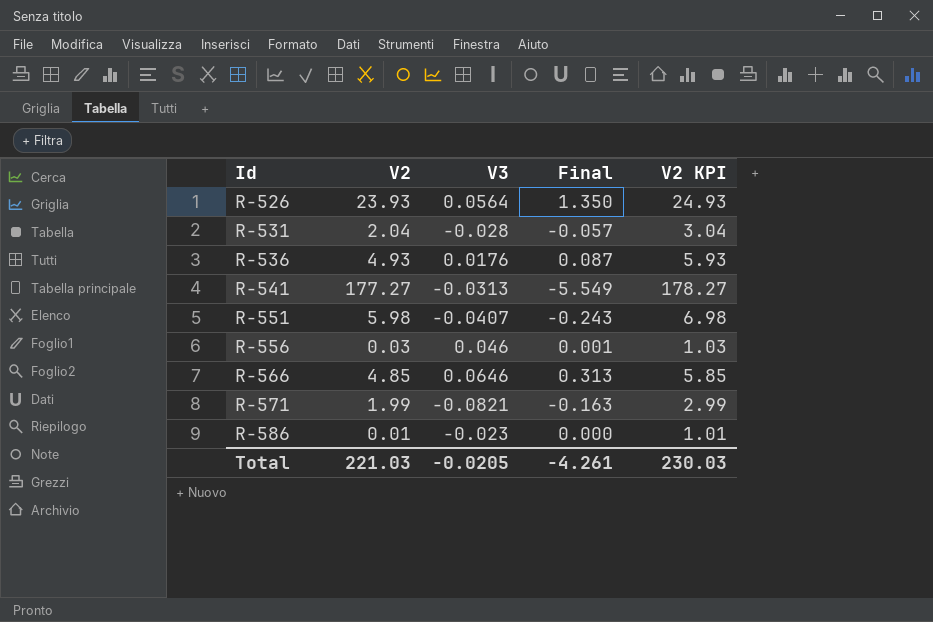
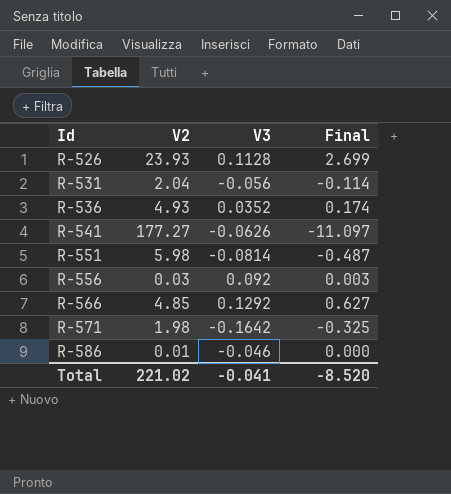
column V2 KPI | formula: [V2] + 1 -> none
R-526 | V3: 0.0564 -> 0.1128
R-526 | Final: 1.350 -> 2.699
R-531 | V3: -0.028 -> -0.056
R-531 | Final: -0.057 -> -0.114
R-536 | V3: 0.0176 -> 0.0352
R-536 | Final: 0.087 -> 0.174
R-541 | V3: -0.0313 -> -0.0626
R-541 | Final: -5.549 -> -11.097
R-551 | V3: -0.0407 -> -0.0814
R-551 | Final: -0.243 -> -0.487
R-556 | V3: 0.046 -> 0.092
R-556 | Final: 0.001 -> 0.003
R-566 | V3: 0.0646 -> 0.1292
R-566 | Final: 0.313 -> 0.627
R-571 | V2: 1.99 -> 1.98
R-571 | V3: -0.0821 -> -0.1642
R-571 | Final: -0.163 -> -0.325
R-586 | V3: -0.023 -> -0.046
Total | V2: 221.03 -> 221.02
Total | V3: -0.0205 -> -0.041
Total | Final: -4.261 -> -8.520

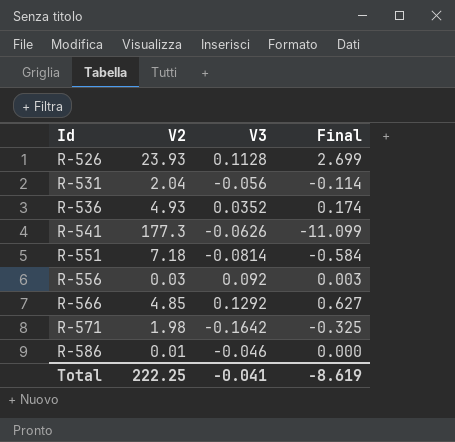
R-541 | V2: 177.27 -> 177.3
R-541 | Final: -11.097 -> -11.099
R-551 | V2: 5.98 -> 7.18
R-551 | Final: -0.487 -> -0.584
Total | V2: 221.02 -> 222.25
Total | Final: -8.520 -> -8.619

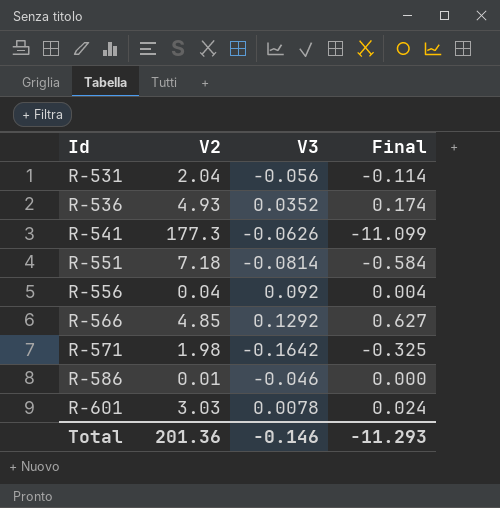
row R-526: 23.93 | 0.1128 | 2.699 -> none
R-556 | V2: 0.03 -> 0.04
R-556 | Final: 0.003 -> 0.004
row R-601: none -> 3.03 | 0.0078 | 0.024
Total | V2: 222.25 -> 201.36
Total | V3: -0.041 -> -0.146
Total | Final: -8.619 -> -11.293

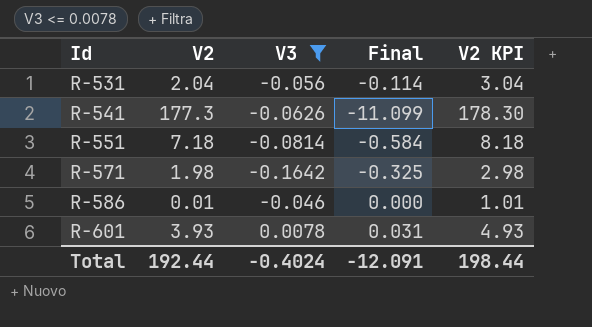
filter: none -> V3 <= 0.0078
column V2 KPI | formula: none -> [V2] + 1
R-601 | V2: 3.03 -> 3.93
R-601 | Final: 0.024 -> 0.031
Total | V2: 201.36 -> 192.44
Total | V3: -0.146 -> -0.4024
Total | Final: -11.293 -> -12.091

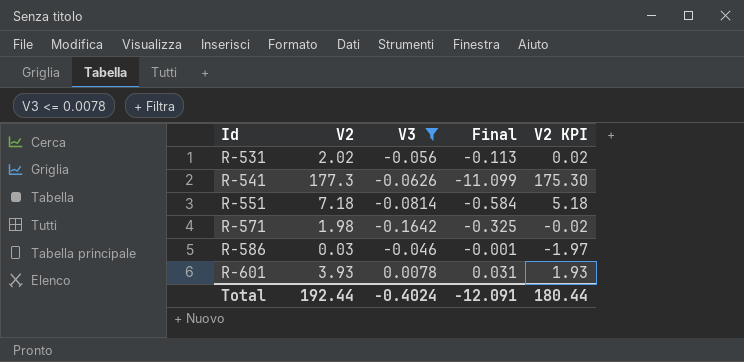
column V2 KPI | formula: [V2] + 1 -> [V2] - 2
R-531 | V2: 2.04 -> 2.02
R-531 | Final: -0.114 -> -0.113
R-586 | V2: 0.01 -> 0.03
R-586 | Final: 0.000 -> -0.001
Total | V2 KPI: 198.44 -> 180.44

